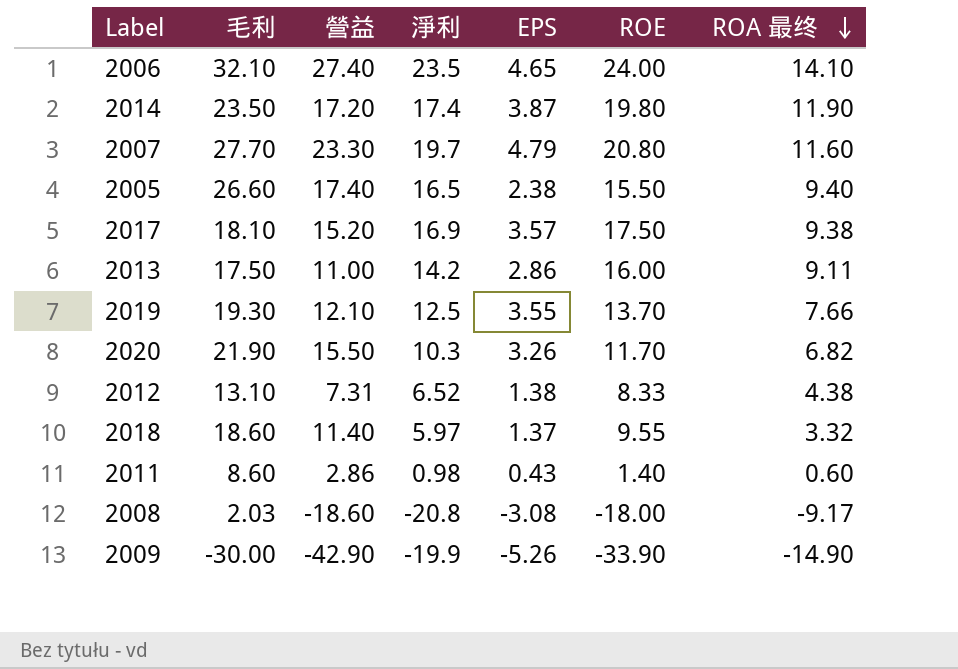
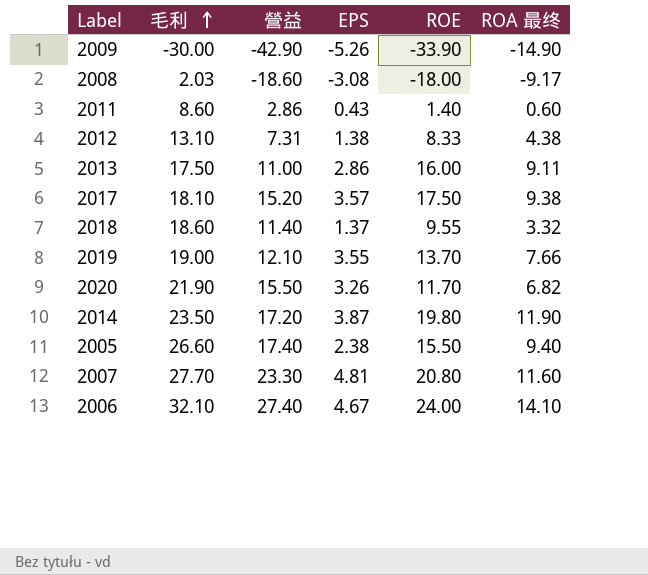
row order: ROA 最终 descending -> 毛利 ascending
column 淨利 | position: 4 -> none
2019 | 毛利: 19.30 -> 19.00
2007 | EPS: 4.79 -> 4.81
2006 | EPS: 4.65 -> 4.67

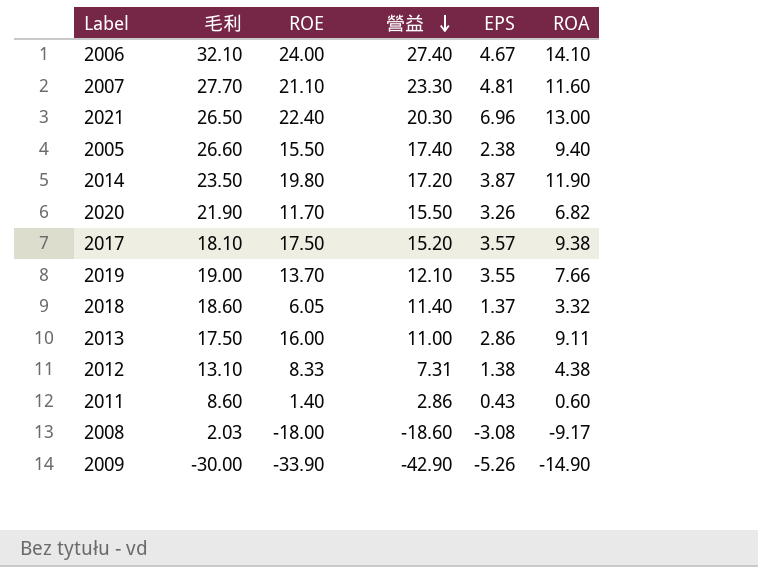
row order: 毛利 ascending -> 營益 descending
column ROE | position: 5 -> 3
column name: ROA 最终 -> ROA
2007 | ROE: 20.80 -> 21.10
row 2021: none -> 26.50 | 22.40 | 20.30 | 6.96 | 13.00
2018 | ROE: 9.55 -> 6.05

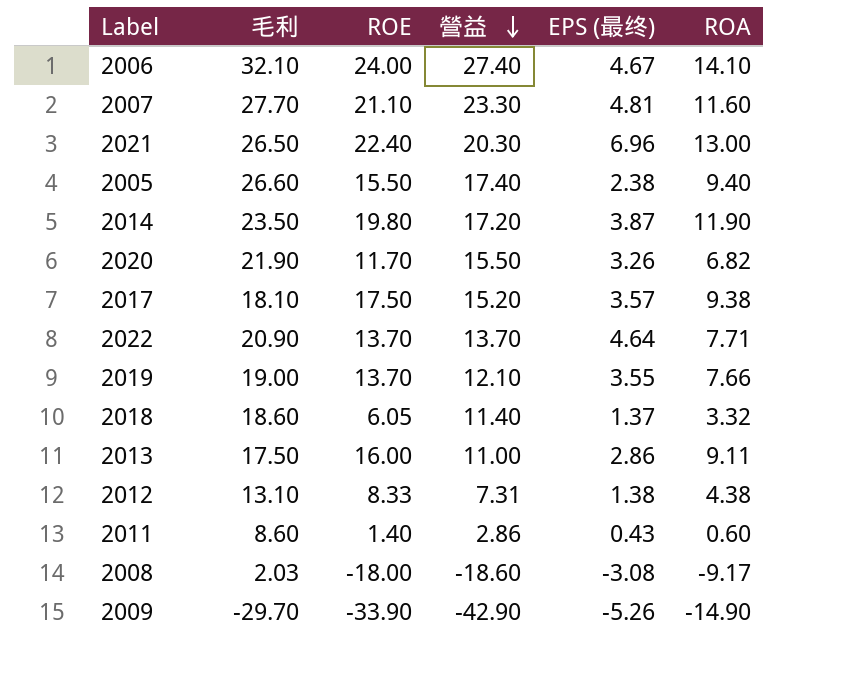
column name: EPS -> EPS (最终)
row 2022: none -> 20.90 | 13.70 | 13.70 | 4.64 | 7.71
2009 | 毛利: -30.00 -> -29.70

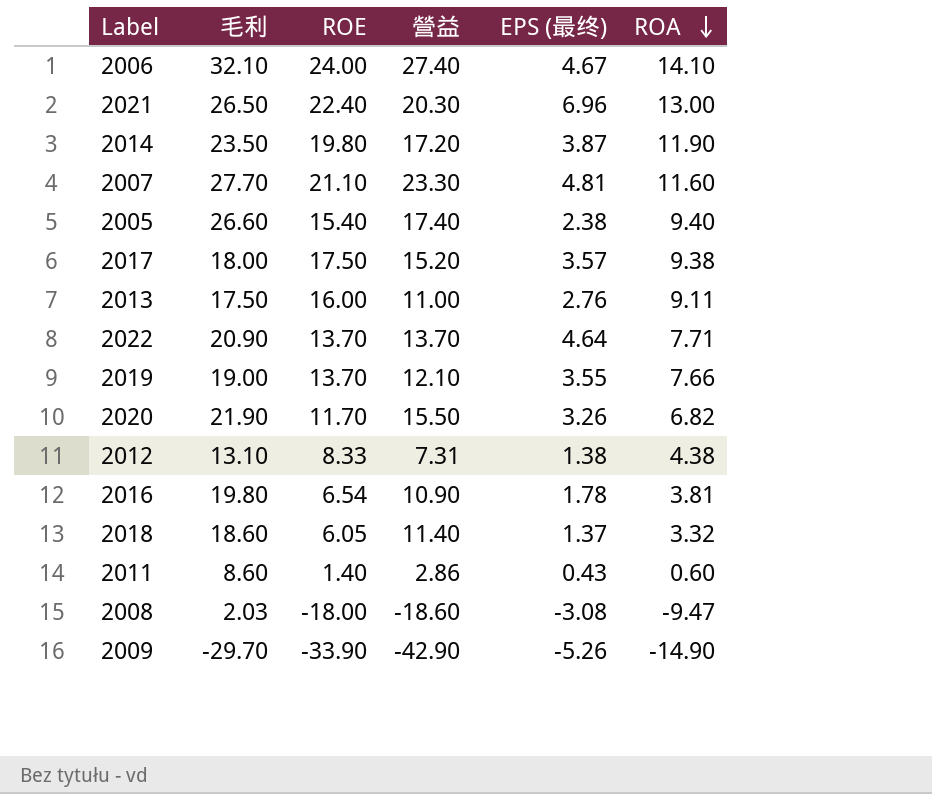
row order: 營益 descending -> ROA descending
2005 | ROE: 15.50 -> 15.40
2017 | 毛利: 18.10 -> 18.00
2013 | EPS (最终): 2.86 -> 2.76
row 2016: none -> 19.80 | 6.54 | 10.90 | 1.78 | 3.81
2008 | ROA: -9.17 -> -9.47

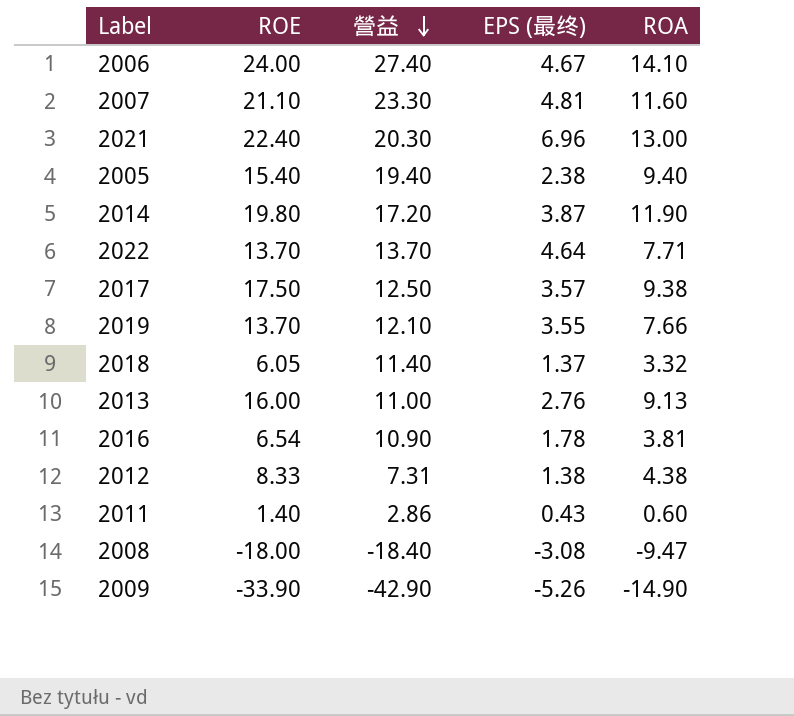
row order: ROA descending -> 營益 descending
column 毛利 | position: 2 -> none
row 2020: 21.90 | 11.70 | 15.50 | 3.26 | 6.82 -> none
2005 | 營益: 17.40 -> 19.40
2017 | 營益: 15.20 -> 12.50
2013 | ROA: 9.11 -> 9.13
2008 | 營益: -18.60 -> -18.40

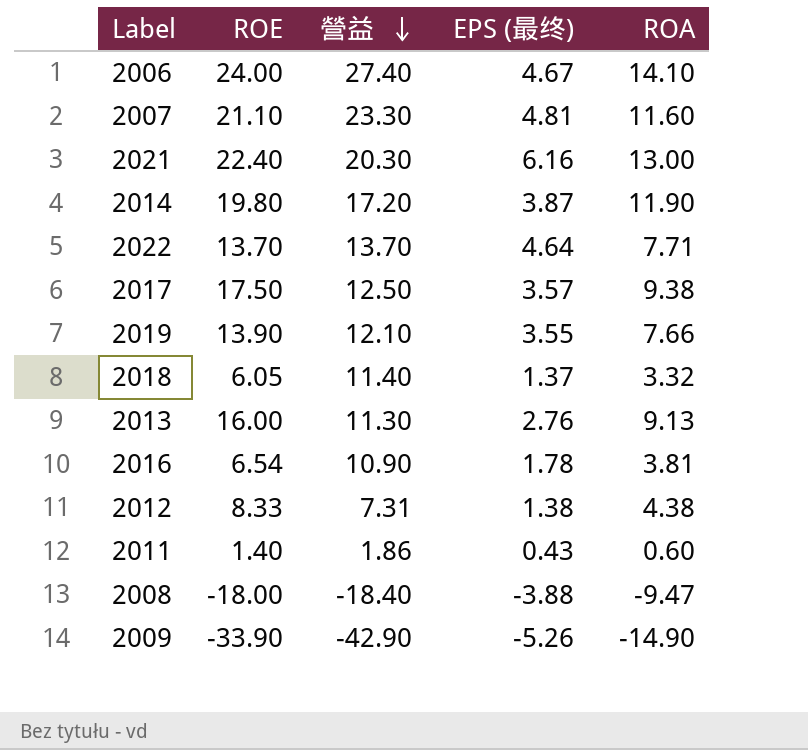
row 2005: 15.40 | 19.40 | 2.38 | 9.40 -> none
2021 | EPS (最终): 6.96 -> 6.16
2019 | ROE: 13.70 -> 13.90
2013 | 營益: 11.00 -> 11.30
2011 | 營益: 2.86 -> 1.86
2008 | EPS (最终): -3.08 -> -3.88

